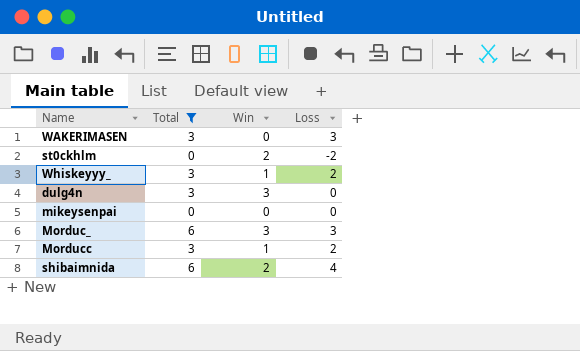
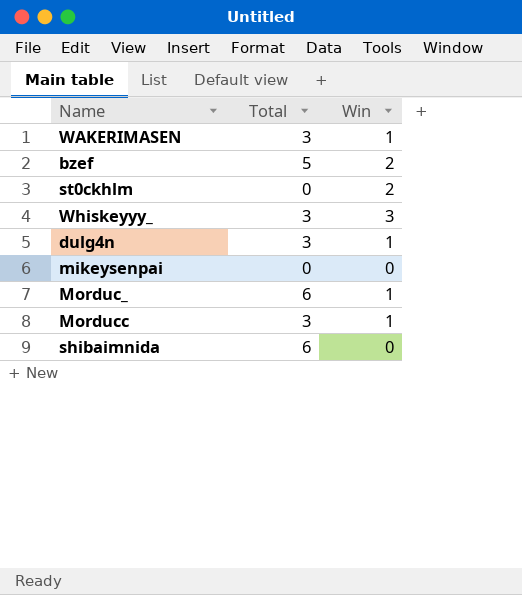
filter: Total != 5 -> none
column Loss | formula: [Total] - [Win] -> none
WAKERIMASEN | Win: 0 -> 1
Whiskeyyy_ | Win: 1 -> 3
dulg4n | Win: 3 -> 1
Morduc_ | Win: 3 -> 1
shibaimnida | Win: 2 -> 0

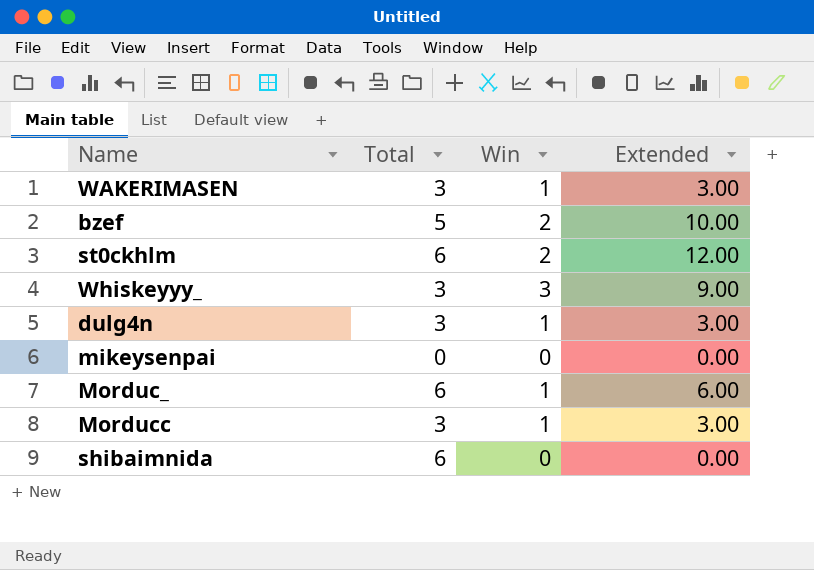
column Extended | formula: none -> [Total] * [Win]
st0ckhlm | Total: 0 -> 6

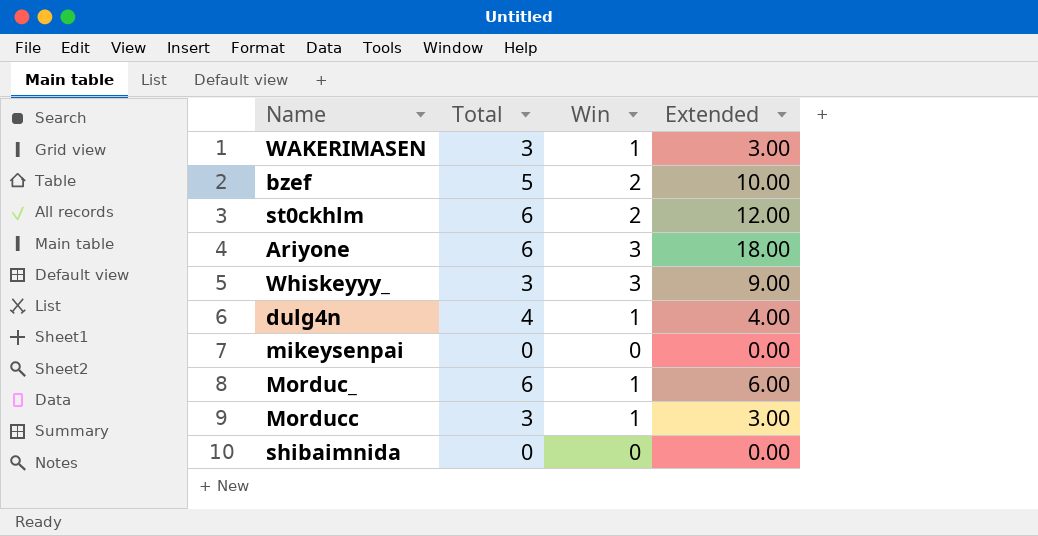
row Ariyone: none -> 6 | 3 | 18.00
dulg4n | Total: 3 -> 4
dulg4n | Extended: 3.00 -> 4.00
shibaimnida | Total: 6 -> 0

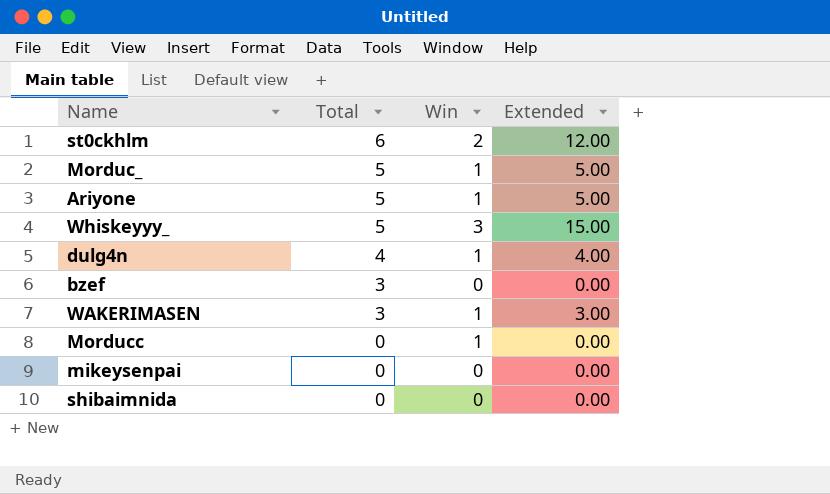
row order: none -> Total descending
Morduc_ | Total: 6 -> 5
Morduc_ | Extended: 6.00 -> 5.00
Ariyone | Total: 6 -> 5
Ariyone | Win: 3 -> 1
Ariyone | Extended: 18.00 -> 5.00
Whiskeyyy_ | Total: 3 -> 5
Whiskeyyy_ | Extended: 9.00 -> 15.00
bzef | Total: 5 -> 3
bzef | Win: 2 -> 0
bzef | Extended: 10.00 -> 0.00
Morducc | Total: 3 -> 0
Morducc | Extended: 3.00 -> 0.00

